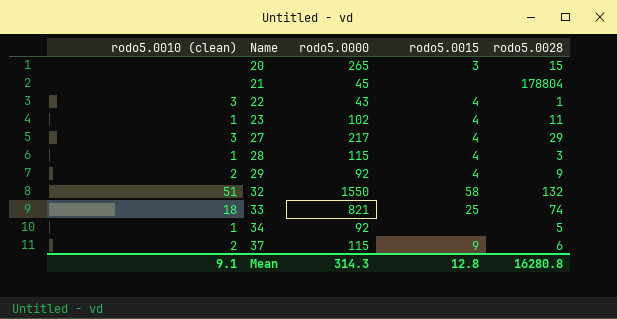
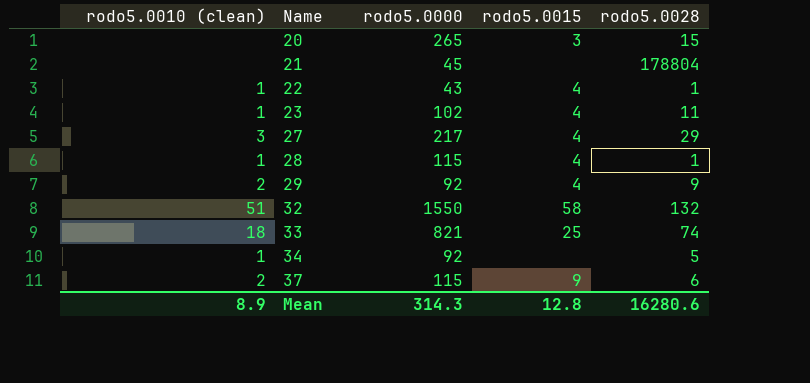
22 | rodo5.0010 (clean): 3 -> 1
28 | rodo5.0028: 3 -> 1
Mean | rodo5.0010 (clean): 9.1 -> 8.9
Mean | rodo5.0028: 16280.8 -> 16280.6

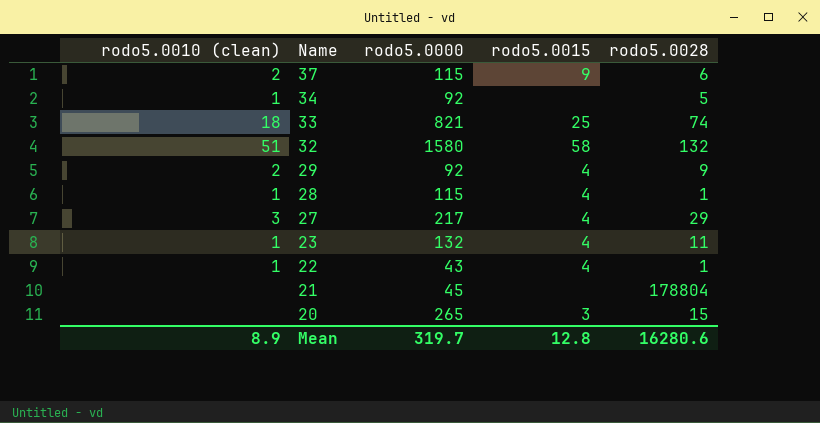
row order: Name ascending -> Name descending
32 | rodo5.0000: 1550 -> 1580
23 | rodo5.0000: 102 -> 132
Mean | rodo5.0000: 314.3 -> 319.7

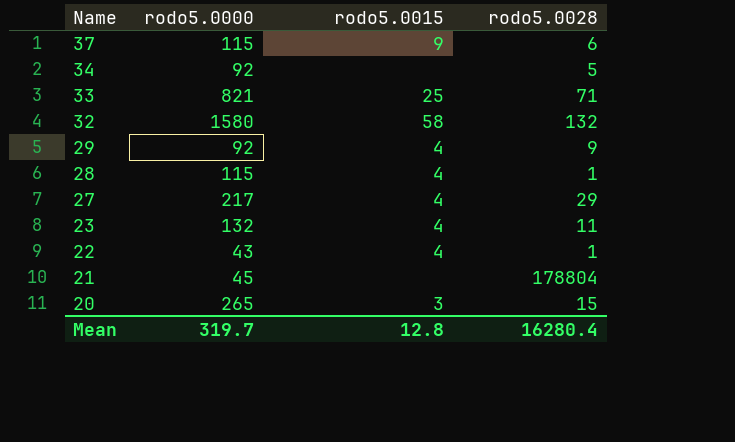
column rodo5.0010 (clean) | position: 1 -> none
33 | rodo5.0028: 74 -> 71
Mean | rodo5.0028: 16280.6 -> 16280.4

